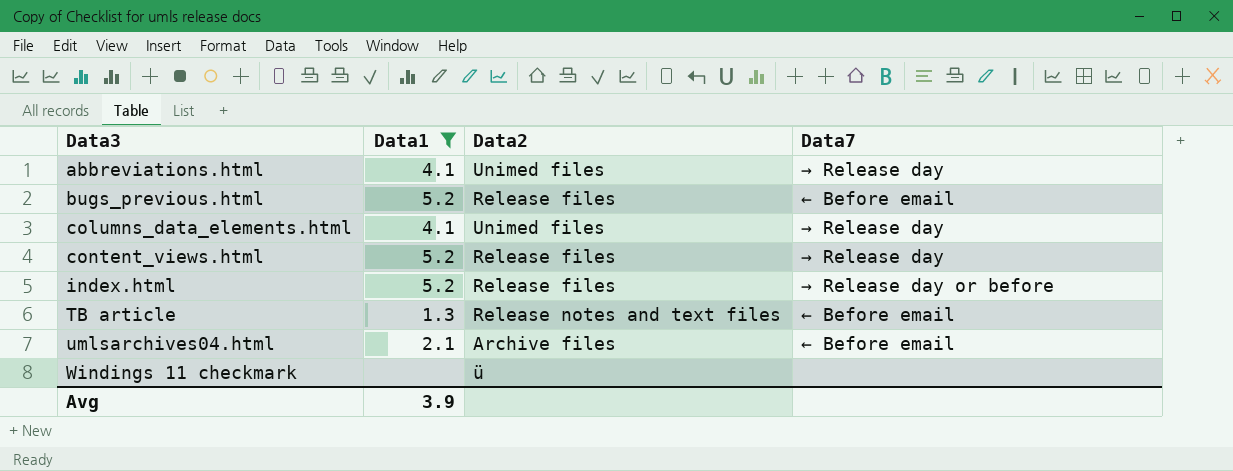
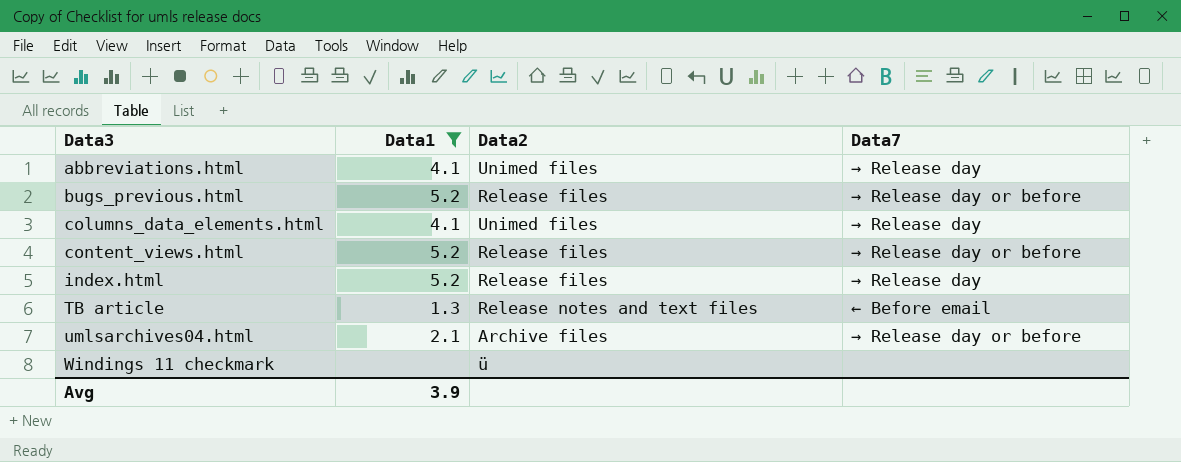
bugs_previous.html | Data7: ← Before email -> → Release day or before
content_views.html | Data7: → Release day -> → Release day or before
index.html | Data7: → Release day or before -> → Release day
umlsarchives04.html | Data7: ← Before email -> → Release day or before

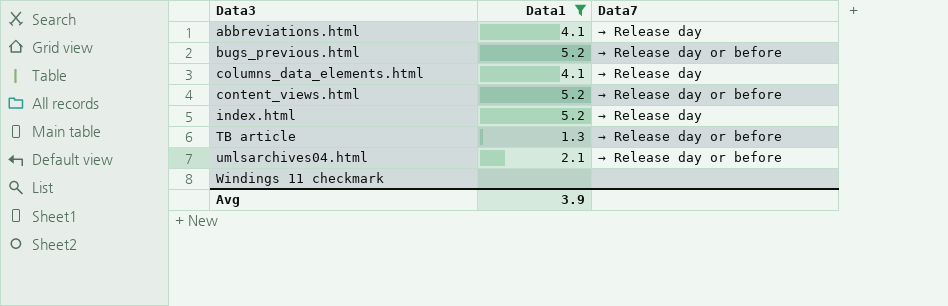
column Data2 | position: 3 -> none
TB article | Data7: ← Before email -> → Release day or before

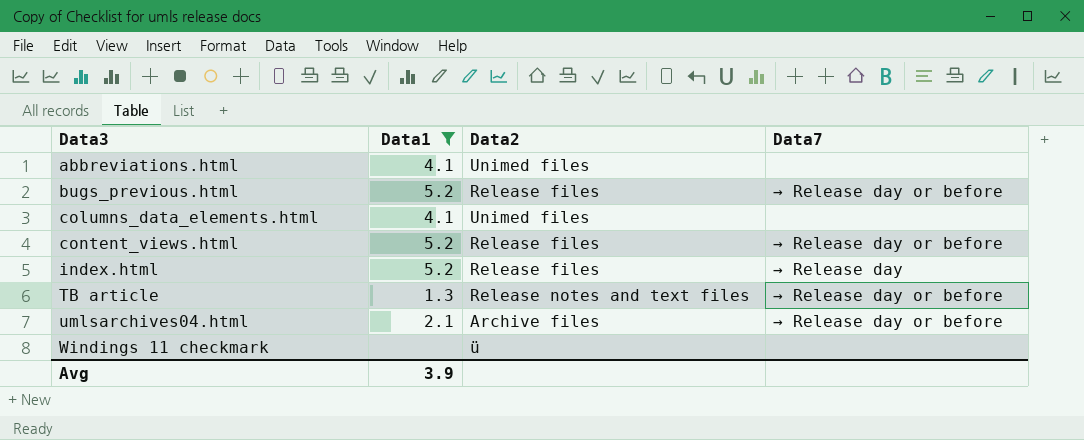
column Data2 | position: none -> 3
abbreviations.html | Data7: → Release day -> none
columns_data_elements.html | Data7: → Release day -> none

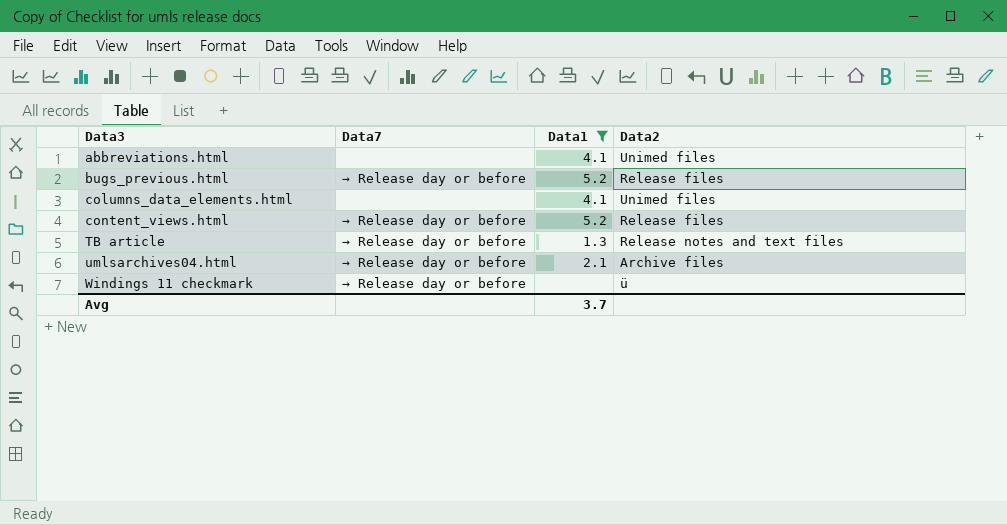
column Data7 | position: 4 -> 2
row index.html: 5.2 | Release files | → Release day -> none
Windings 11 checkmark | Data7: none -> → Release day or before
Avg | Data1: 3.9 -> 3.7

